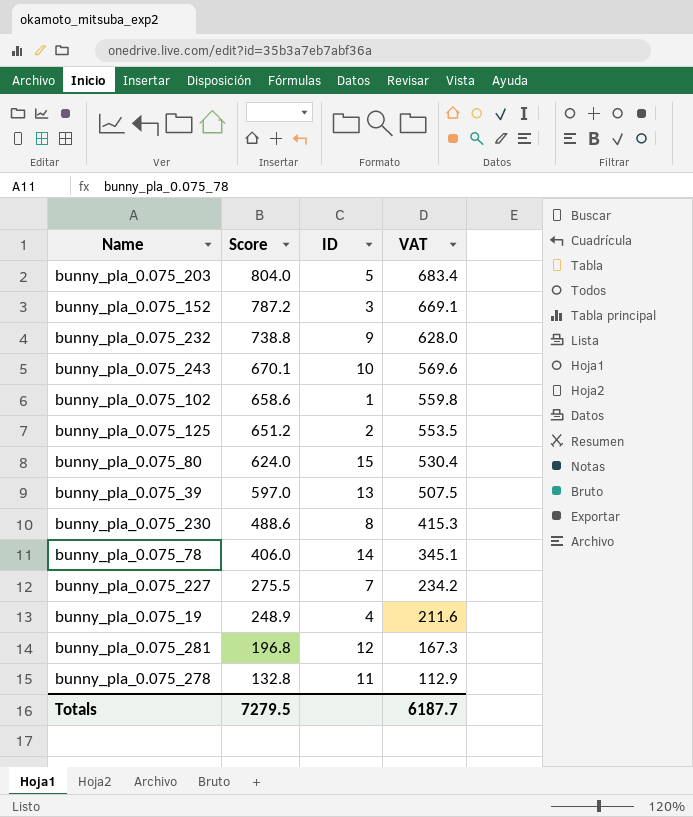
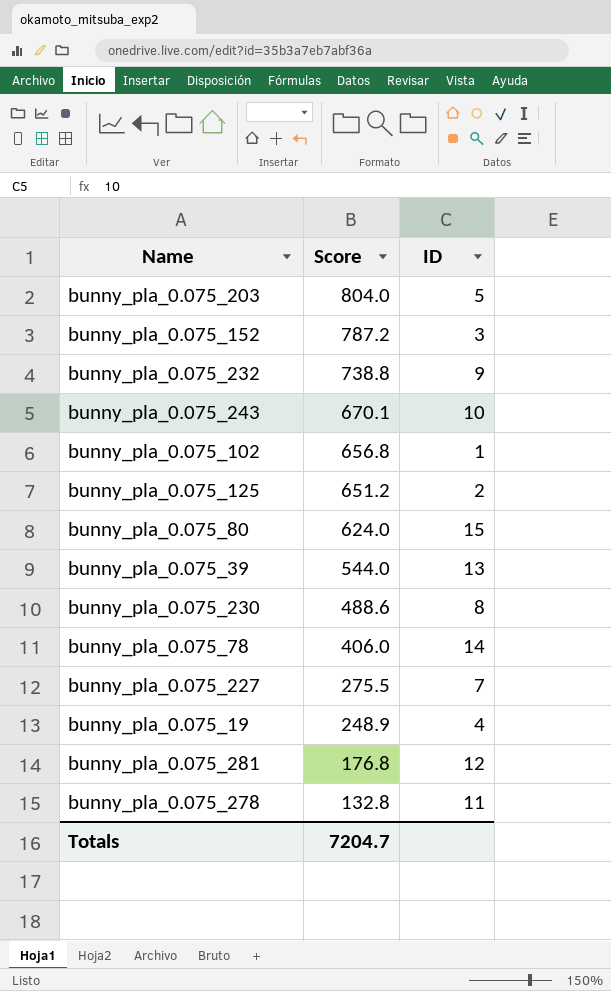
column VAT | formula: [Score] * 0.85 -> none
bunny_pla_0.075_102 | Score: 658.6 -> 656.8
bunny_pla_0.075_39 | Score: 597.0 -> 544.0
bunny_pla_0.075_281 | Score: 196.8 -> 176.8
Totals | Score: 7279.5 -> 7204.7

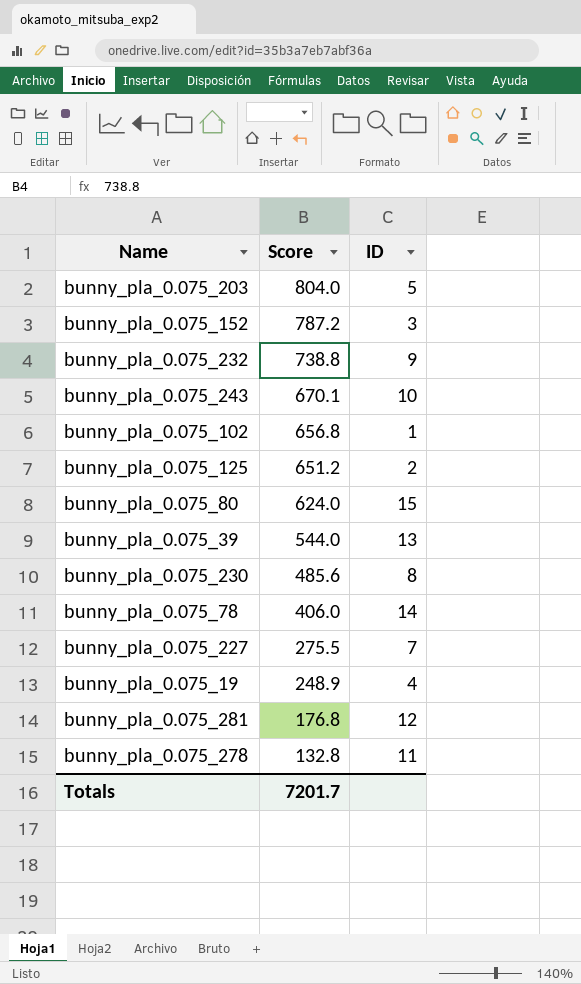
bunny_pla_0.075_230 | Score: 488.6 -> 485.6
Totals | Score: 7204.7 -> 7201.7

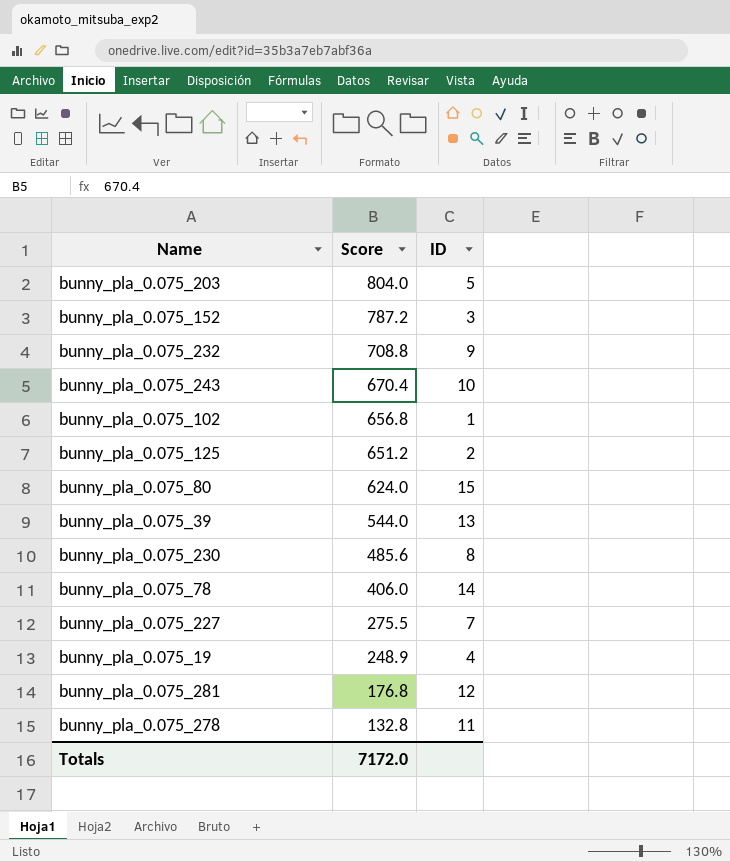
bunny_pla_0.075_232 | Score: 738.8 -> 708.8
bunny_pla_0.075_243 | Score: 670.1 -> 670.4
Totals | Score: 7201.7 -> 7172.0

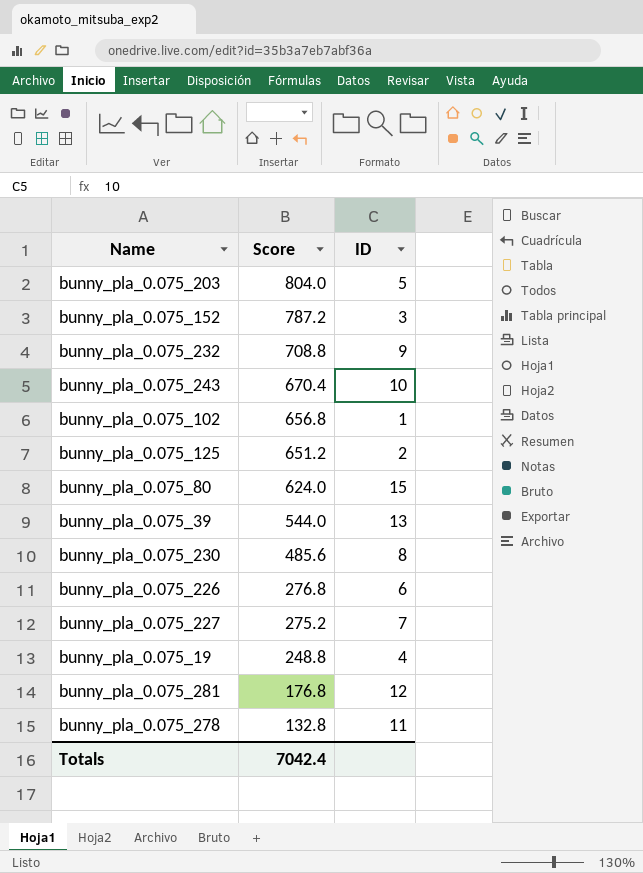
row bunny_pla_0.075_78: 406.0 | 14 -> none
row bunny_pla_0.075_226: none -> 276.8 | 6
bunny_pla_0.075_227 | Score: 275.5 -> 275.2
bunny_pla_0.075_19 | Score: 248.9 -> 248.8
Totals | Score: 7172.0 -> 7042.4

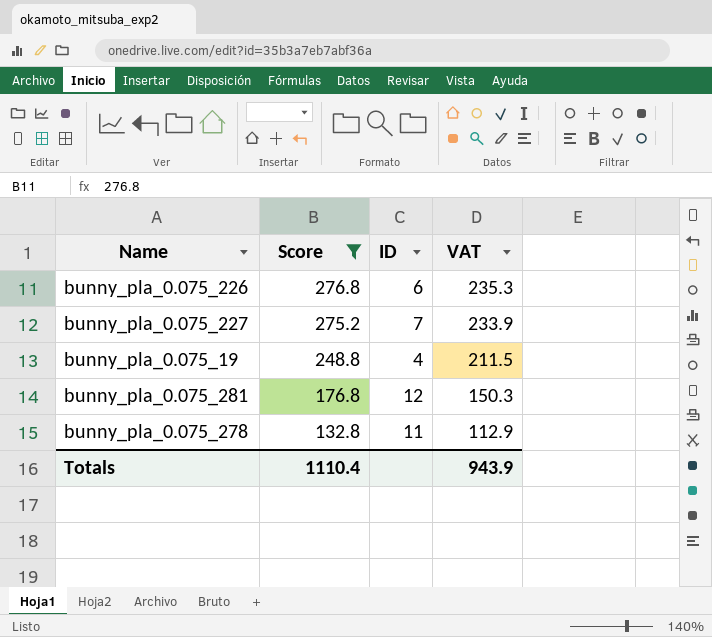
filter: none -> Score <= 276.8
column VAT | formula: none -> [Score] * 0.85
Totals | Score: 7042.4 -> 1110.4

